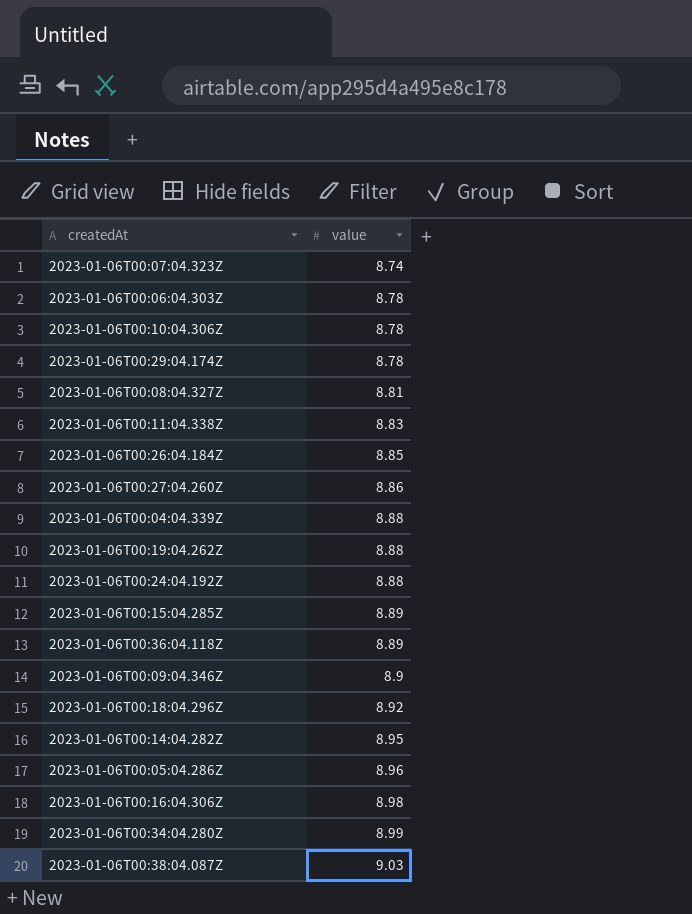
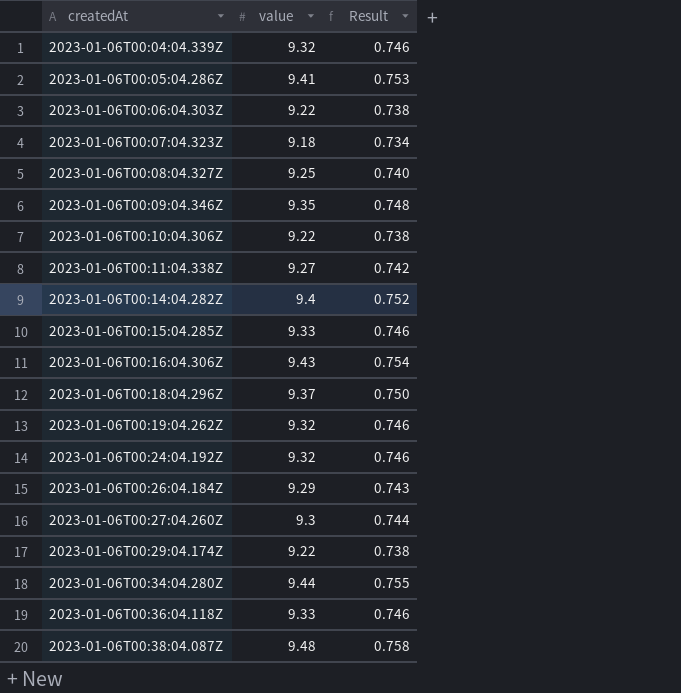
row order: value ascending -> createdAt ascending
column Result | formula: none -> [value] * 0.08
2023-01-06T00:04:04.339Z | value: 8.88 -> 9.32
2023-01-06T00:05:04.286Z | value: 8.96 -> 9.41
2023-01-06T00:06:04.303Z | value: 8.78 -> 9.22
2023-01-06T00:07:04.323Z | value: 8.74 -> 9.18
2023-01-06T00:08:04.327Z | value: 8.81 -> 9.25
2023-01-06T00:09:04.346Z | value: 8.9 -> 9.35
2023-01-06T00:10:04.306Z | value: 8.78 -> 9.22
2023-01-06T00:11:04.338Z | value: 8.83 -> 9.27
2023-01-06T00:14:04.282Z | value: 8.95 -> 9.4
2023-01-06T00:15:04.285Z | value: 8.89 -> 9.33
2023-01-06T00:16:04.306Z | value: 8.98 -> 9.43
2023-01-06T00:18:04.296Z | value: 8.92 -> 9.37
2023-01-06T00:19:04.262Z | value: 8.88 -> 9.32
2023-01-06T00:24:04.192Z | value: 8.88 -> 9.32
2023-01-06T00:26:04.184Z | value: 8.85 -> 9.29
2023-01-06T00:27:04.260Z | value: 8.86 -> 9.3
2023-01-06T00:29:04.174Z | value: 8.78 -> 9.22
2023-01-06T00:34:04.280Z | value: 8.99 -> 9.44
2023-01-06T00:36:04.118Z | value: 8.89 -> 9.33
2023-01-06T00:38:04.087Z | value: 9.03 -> 9.48

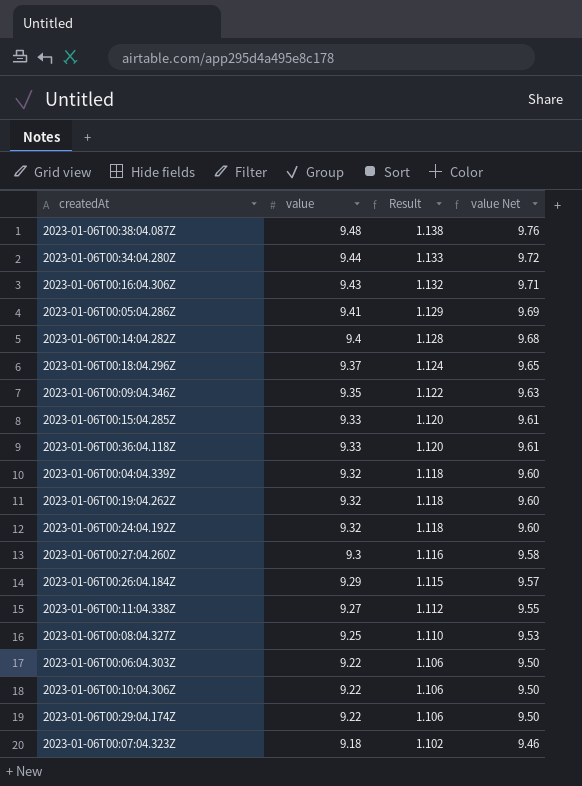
row order: createdAt ascending -> value descending
column Result | formula: [value] * 0.08 -> [value] * 0.12
column value Net | formula: none -> [value] * 1.03

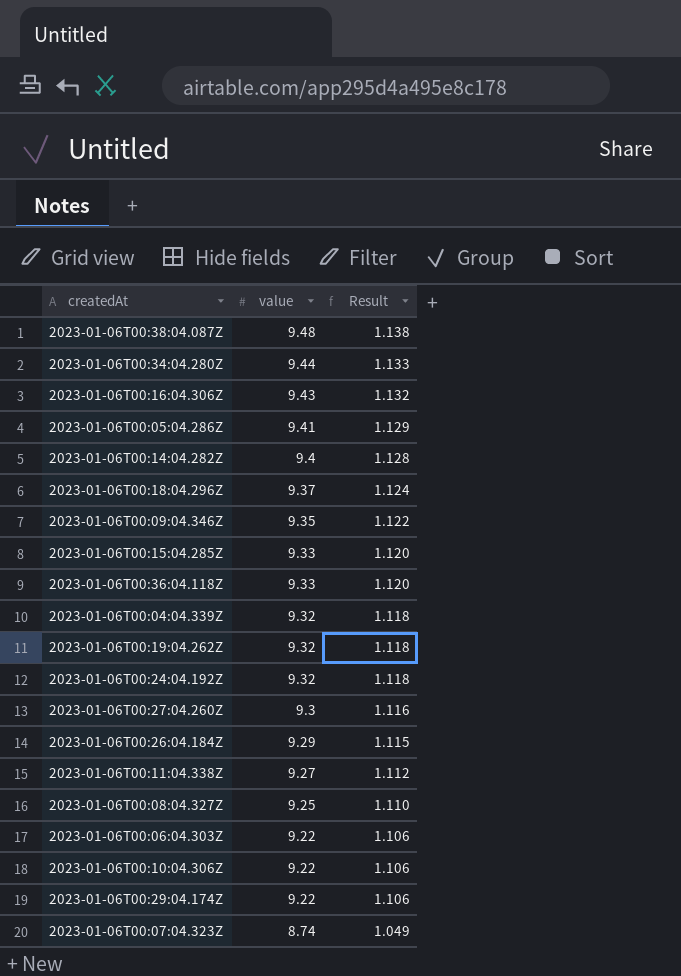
column value Net | formula: [value] * 1.03 -> none
2023-01-06T00:07:04.323Z | value: 9.18 -> 8.74
2023-01-06T00:07:04.323Z | Result: 1.102 -> 1.049

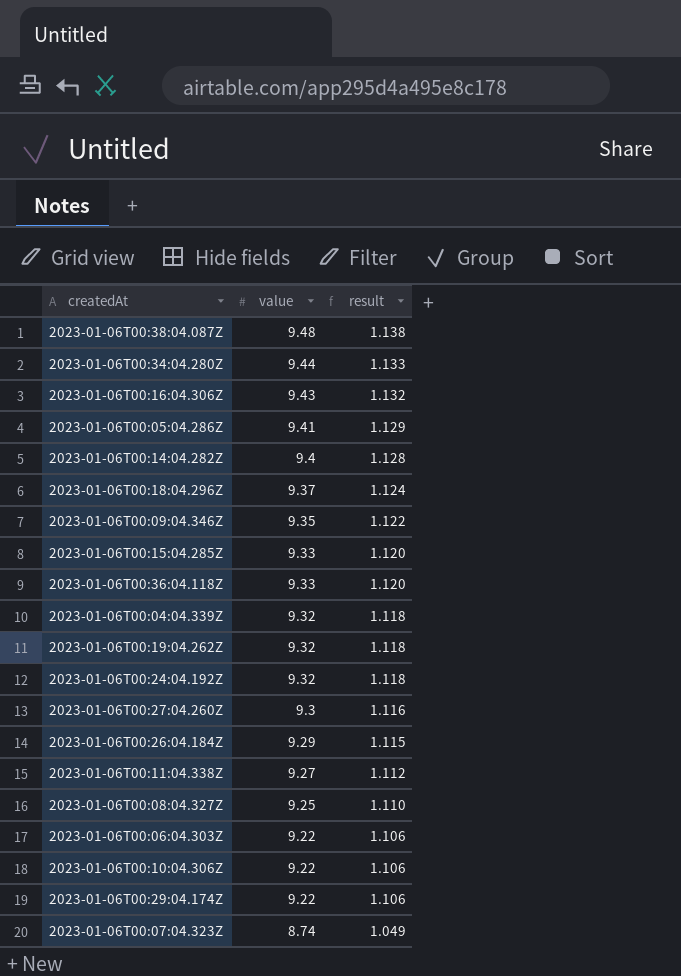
column name: Result -> result

